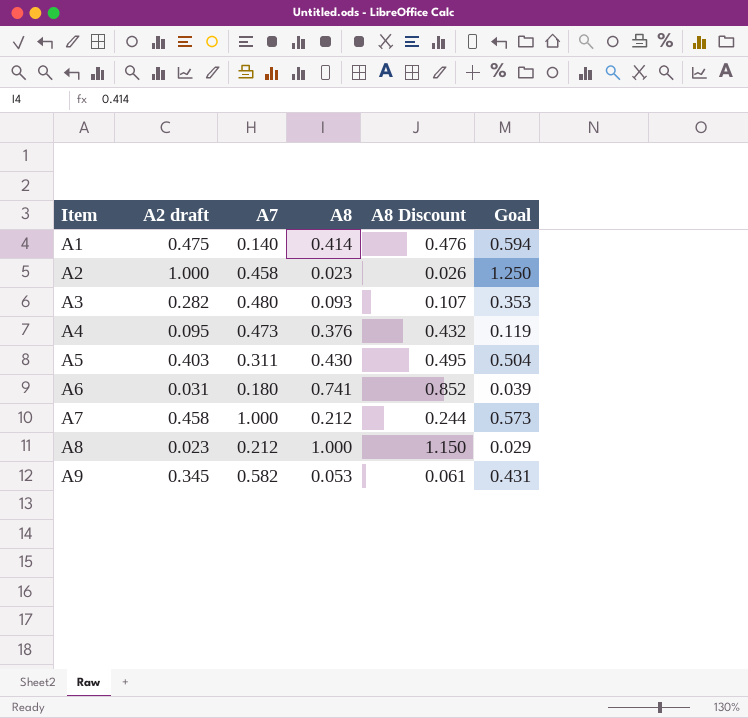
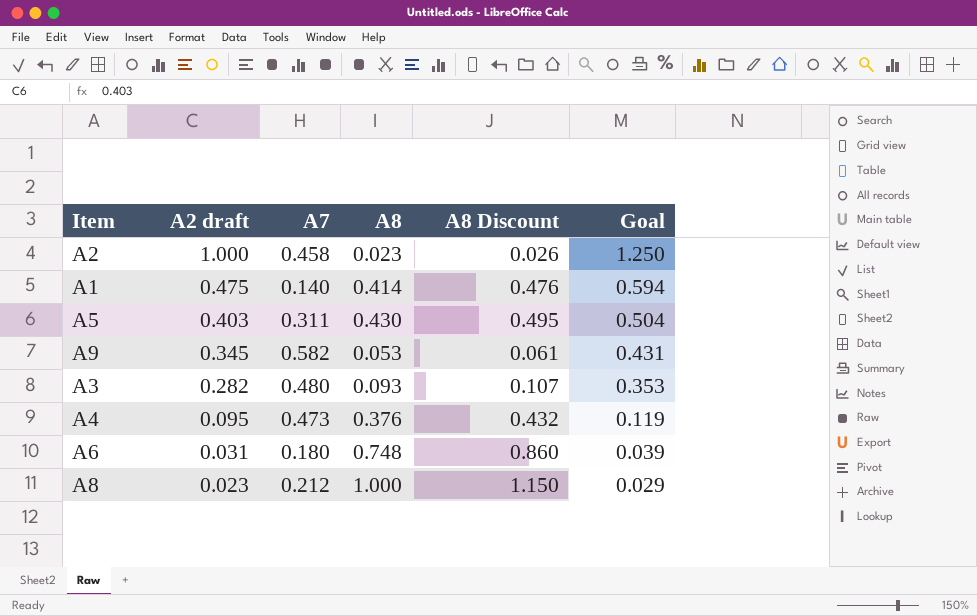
row order: Item ascending -> A2 draft descending
row A7: 0.458 | 1.000 | 0.212 | 0.244 | 0.573 -> none
A6 | A8: 0.741 -> 0.748
A6 | A8 Discount: 0.852 -> 0.860

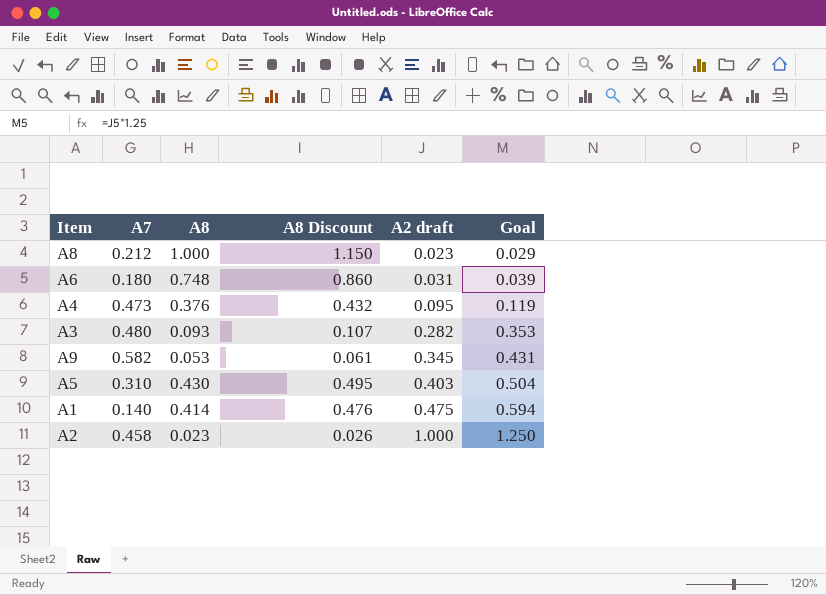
row order: A2 draft descending -> A2 draft ascending
column A2 draft | position: 2 -> 5
A5 | A7: 0.311 -> 0.310

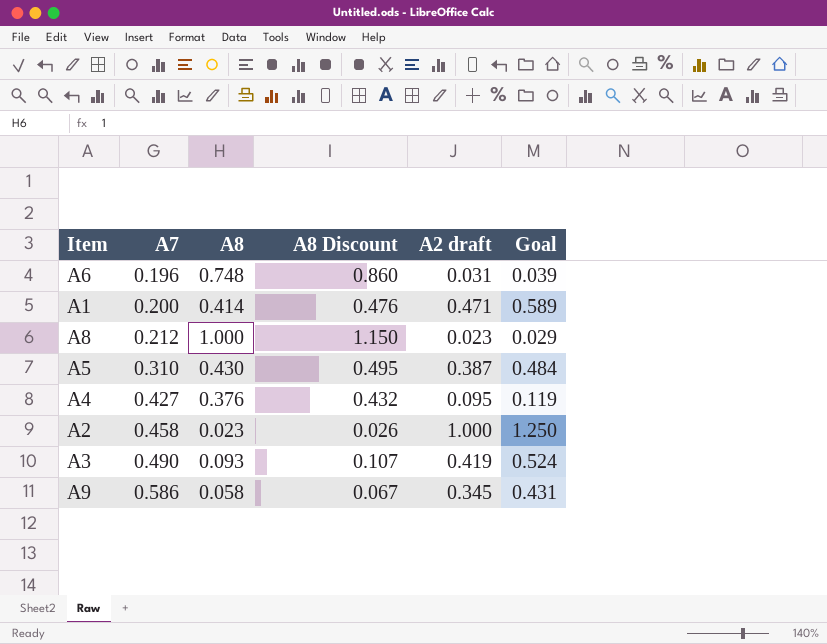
row order: A2 draft ascending -> A7 ascending
A6 | A7: 0.180 -> 0.196
A1 | A7: 0.140 -> 0.200
A1 | A2 draft: 0.475 -> 0.471
A1 | Goal: 0.594 -> 0.589
A5 | A2 draft: 0.403 -> 0.387
A5 | Goal: 0.504 -> 0.484
A4 | A7: 0.473 -> 0.427
A3 | A7: 0.480 -> 0.490
A3 | A2 draft: 0.282 -> 0.419
A3 | Goal: 0.353 -> 0.524
A9 | A7: 0.582 -> 0.586
A9 | A8: 0.053 -> 0.058
A9 | A8 Discount: 0.061 -> 0.067

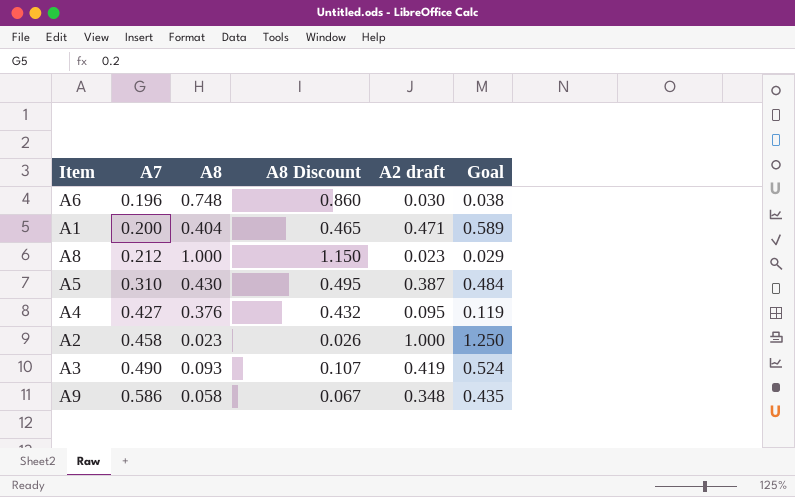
A6 | A2 draft: 0.031 -> 0.030
A6 | Goal: 0.039 -> 0.038
A1 | A8: 0.414 -> 0.404
A1 | A8 Discount: 0.476 -> 0.465
A9 | A2 draft: 0.345 -> 0.348
A9 | Goal: 0.431 -> 0.435

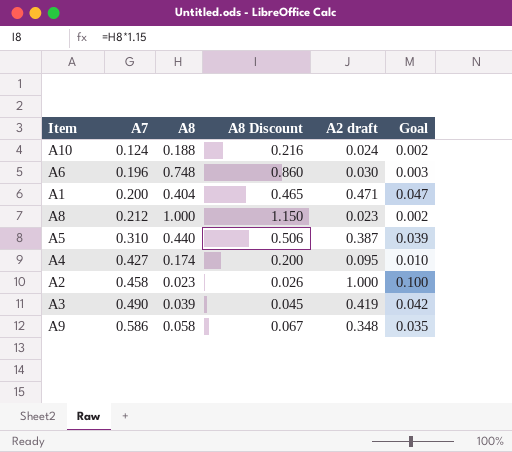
column Goal | formula: [A2 draft] * 1.25 -> [A2 draft] * 0.1
row A10: none -> 0.124 | 0.188 | 0.216 | 0.024 | 0.002
A5 | A8: 0.430 -> 0.440
A5 | A8 Discount: 0.495 -> 0.506
A4 | A8: 0.376 -> 0.174
A4 | A8 Discount: 0.432 -> 0.200
A3 | A8: 0.093 -> 0.039
A3 | A8 Discount: 0.107 -> 0.045

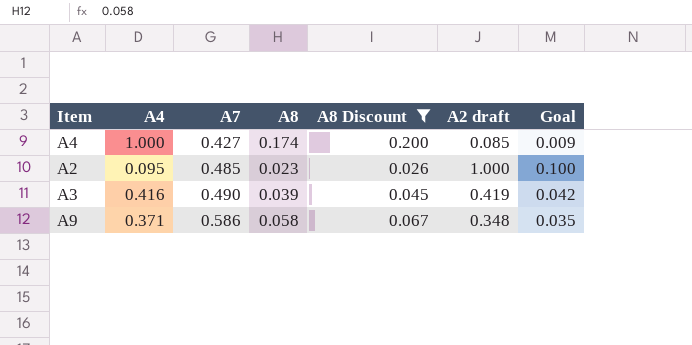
filter: none -> A8 Discount <= 0.200
column A4 | position: none -> 2
A4 | A2 draft: 0.095 -> 0.085
A4 | Goal: 0.010 -> 0.009
A2 | A7: 0.458 -> 0.485

